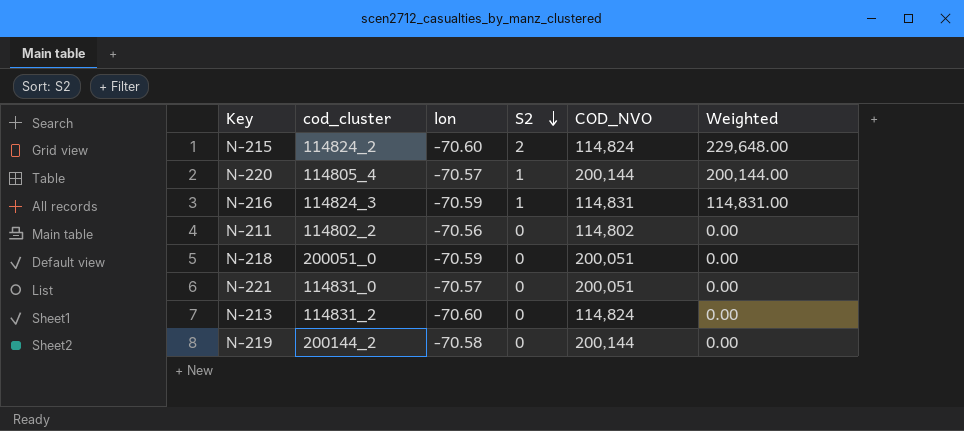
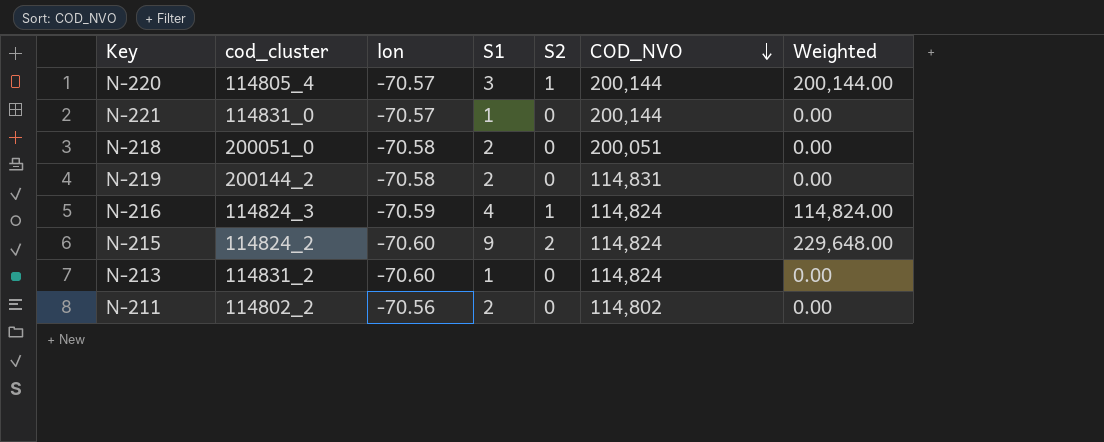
row order: S2 descending -> COD_NVO descending
column S1 | position: none -> 4
N-221 | COD_NVO: 200,051 -> 200,144
N-218 | lon: -70.59 -> -70.58
N-219 | COD_NVO: 200,144 -> 114,831
N-216 | COD_NVO: 114,831 -> 114,824
N-216 | Weighted: 114,831.00 -> 114,824.00

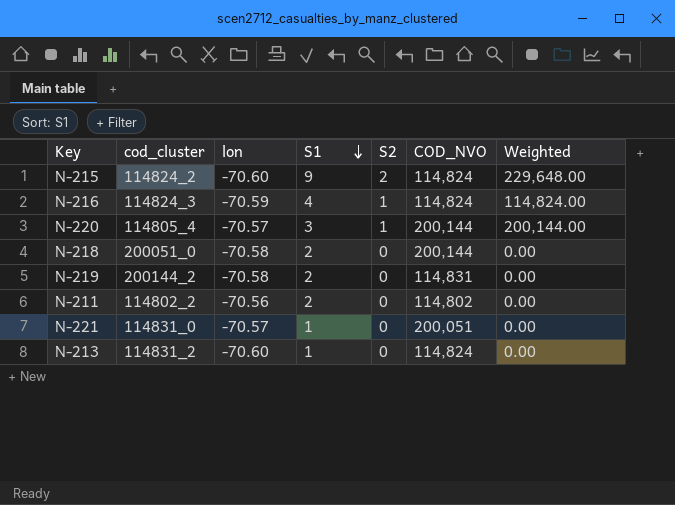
row order: COD_NVO descending -> S1 descending
N-218 | COD_NVO: 200,051 -> 200,144
N-221 | COD_NVO: 200,144 -> 200,051

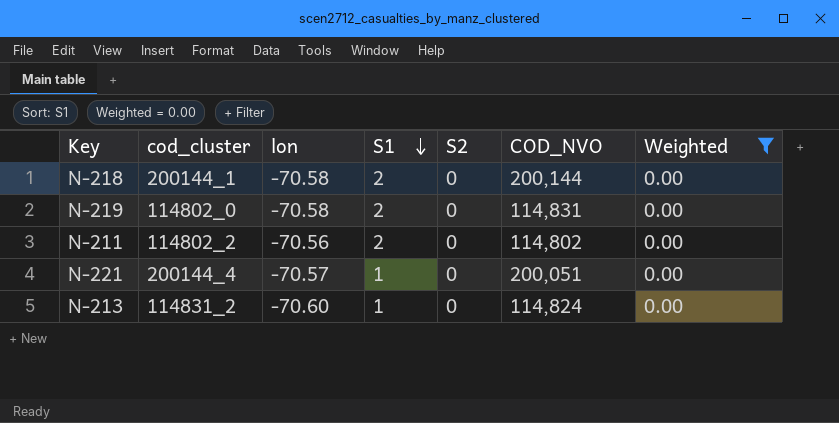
filter: none -> Weighted = 0.00
N-218 | cod_cluster: 200051_0 -> 200144_1
N-219 | cod_cluster: 200144_2 -> 114802_0
N-221 | cod_cluster: 114831_0 -> 200144_4

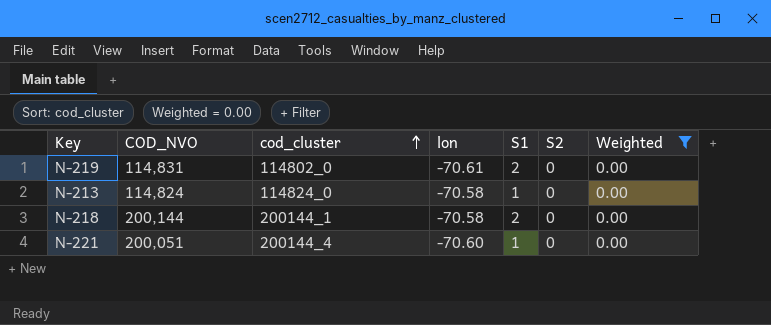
row order: S1 descending -> cod_cluster ascending
column COD_NVO | position: 6 -> 2
row N-211: 114802_2 | -70.56 | 2 | 0 | 114,802 | 0.00 -> none
N-219 | lon: -70.58 -> -70.61
N-213 | cod_cluster: 114831_2 -> 114824_0
N-213 | lon: -70.60 -> -70.58
N-221 | lon: -70.57 -> -70.60

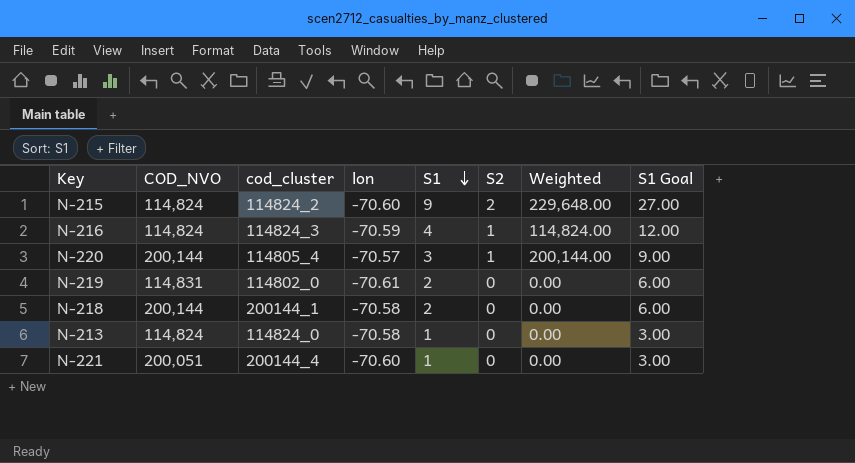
filter: Weighted = 0.00 -> none
row order: cod_cluster ascending -> S1 descending
column S1 Goal | formula: none -> [S1] * 3

